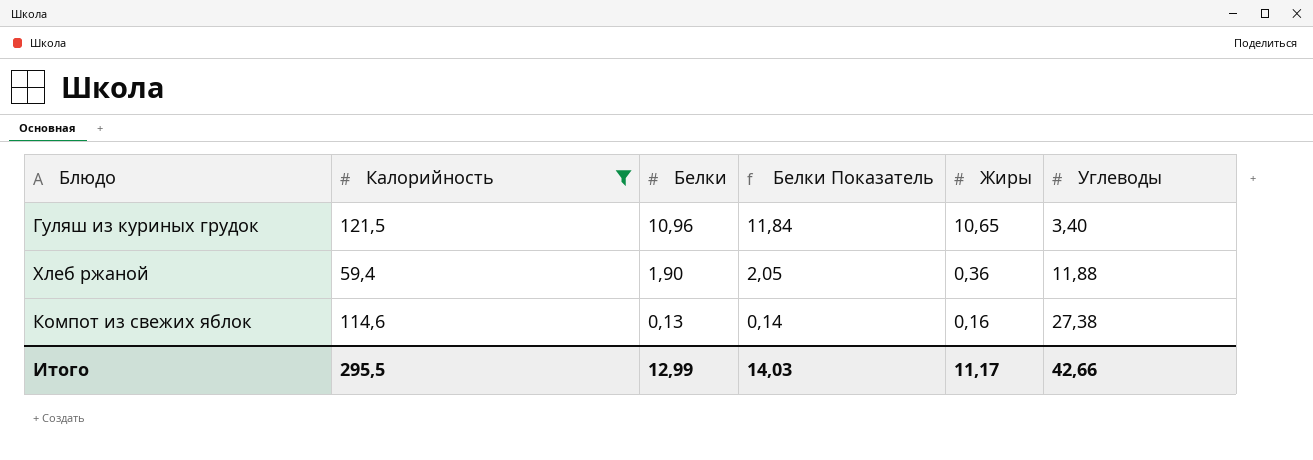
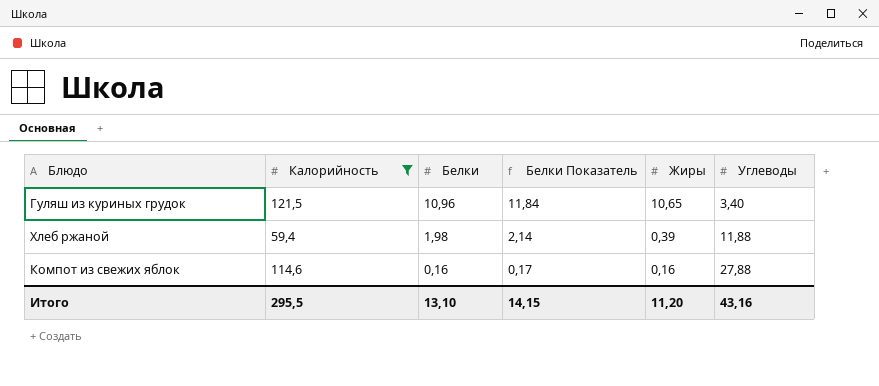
Хлеб ржаной | Белки: 1,90 -> 1,98
Хлеб ржаной | Белки Показатель: 2,05 -> 2,14
Хлеб ржаной | Жиры: 0,36 -> 0,39
Компот из свежих яблок | Белки: 0,13 -> 0,16
Компот из свежих яблок | Белки Показатель: 0,14 -> 0,17
Компот из свежих яблок | Углеводы: 27,38 -> 27,88
Итого | Белки: 12,99 -> 13,10
Итого | Белки Показатель: 14,03 -> 14,15
Итого | Жиры: 11,17 -> 11,20
Итого | Углеводы: 42,66 -> 43,16

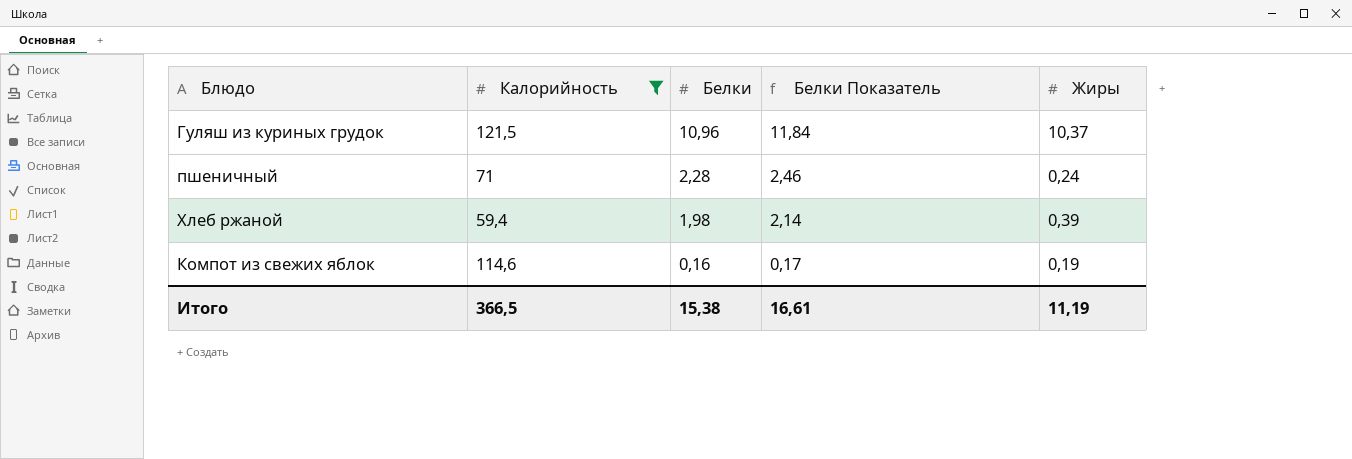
column Углеводы | position: 6 -> none
Гуляш из куриных грудок | Жиры: 10,65 -> 10,37
row пшеничный: none -> 71 | 2,28 | 2,46 | 0,24
Компот из свежих яблок | Жиры: 0,16 -> 0,19
Итого | Калорийность: 295,5 -> 366,5
Итого | Белки: 13,10 -> 15,38
Итого | Белки Показатель: 14,15 -> 16,61
Итого | Жиры: 11,20 -> 11,19

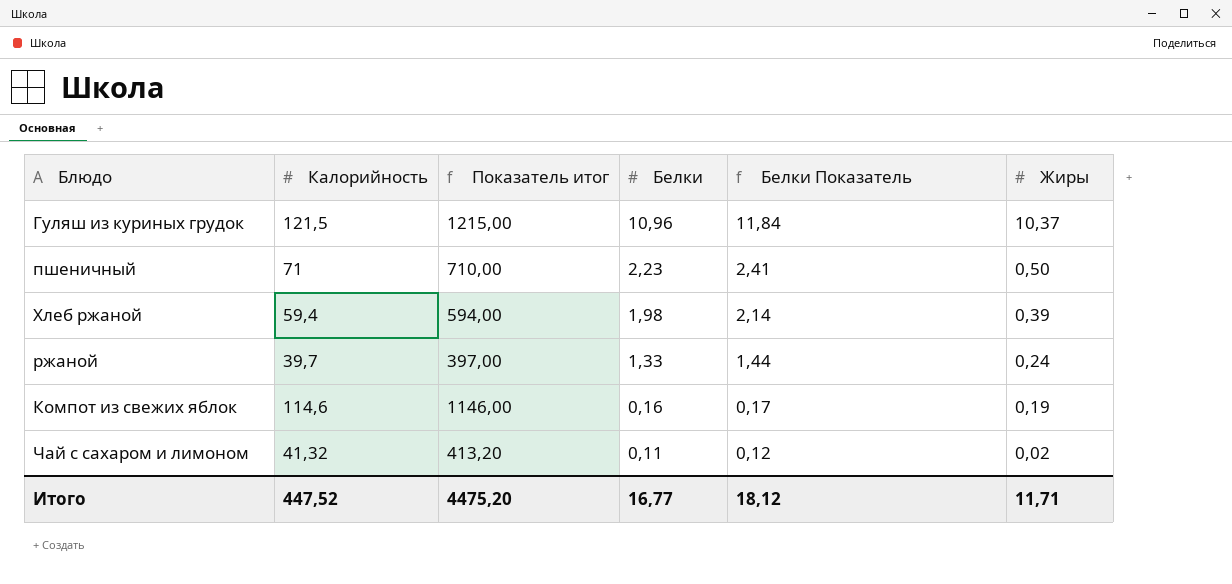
filter: Калорийность >= 59,4 -> none
column Показатель итог | formula: none -> [Калорийность] * 10
пшеничный | Белки: 2,28 -> 2,23
пшеничный | Белки Показатель: 2,46 -> 2,41
пшеничный | Жиры: 0,24 -> 0,50
Итого | Калорийность: 366,5 -> 447,52
Итого | Белки: 15,38 -> 16,77
Итого | Белки Показатель: 16,61 -> 18,12
Итого | Жиры: 11,19 -> 11,71

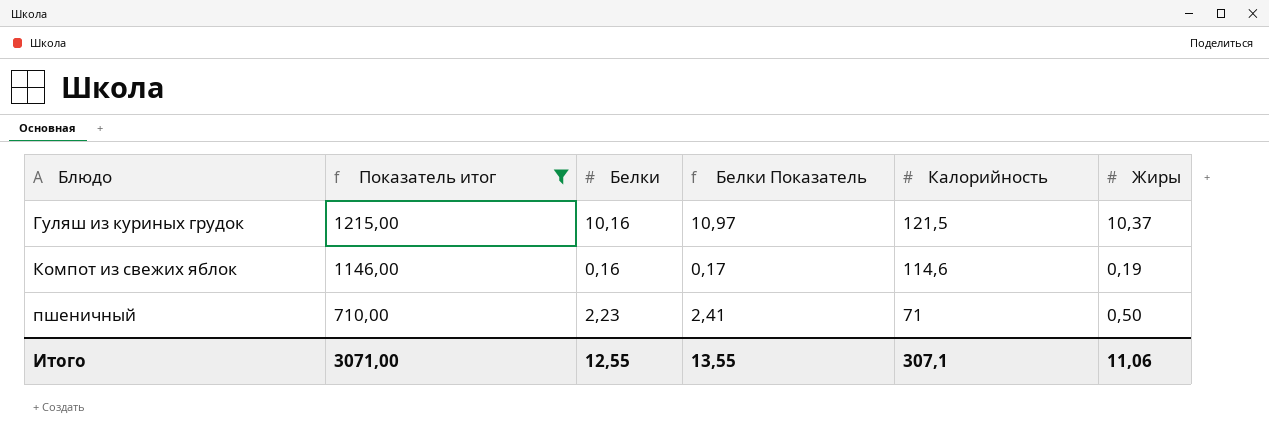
filter: none -> Показатель итог >= 710,00
row order: Белки descending -> Блюдо ascending
column Калорийность | position: 2 -> 5
Гуляш из куриных грудок | Белки: 10,96 -> 10,16
Гуляш из куриных грудок | Белки Показатель: 11,84 -> 10,97
Итого | Показатель итог: 4475,20 -> 3071,00
Итого | Белки: 16,77 -> 12,55
Итого | Белки Показатель: 18,12 -> 13,55
Итого | Калорийность: 447,52 -> 307,1
Итого | Жиры: 11,71 -> 11,06

